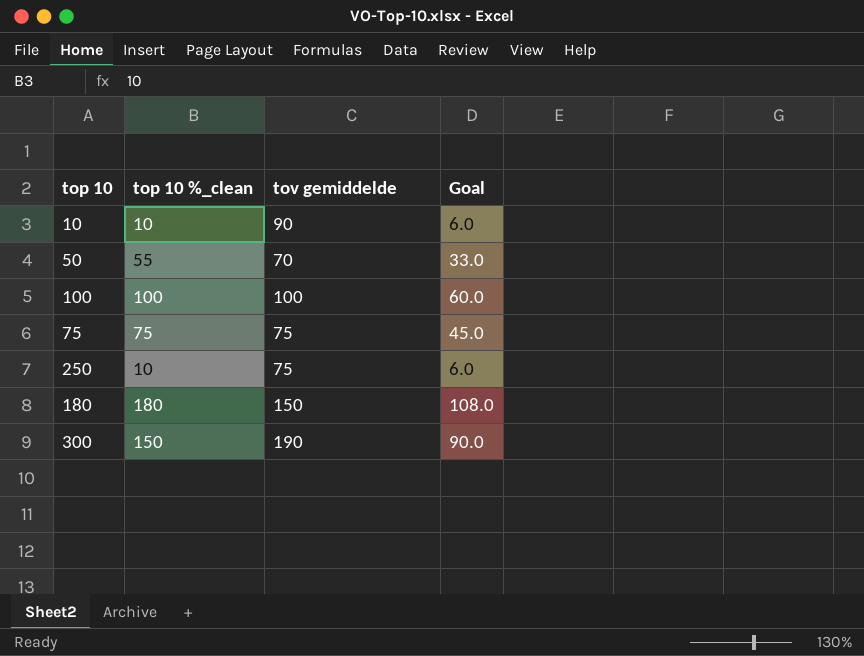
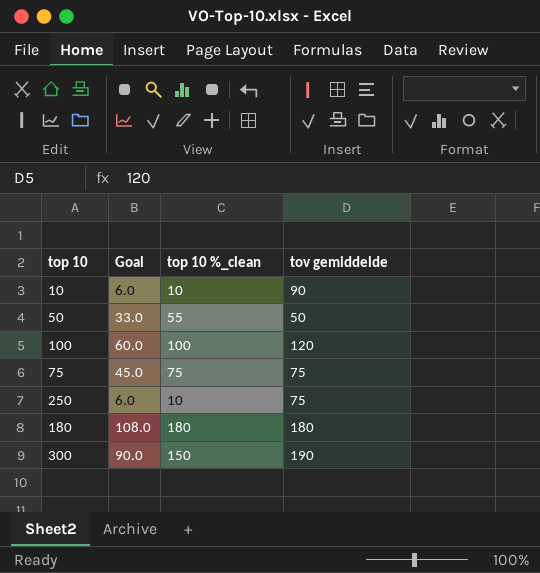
column Goal | position: 4 -> 2
50 | tov gemiddelde: 70 -> 50
100 | tov gemiddelde: 100 -> 120
180 | tov gemiddelde: 150 -> 180

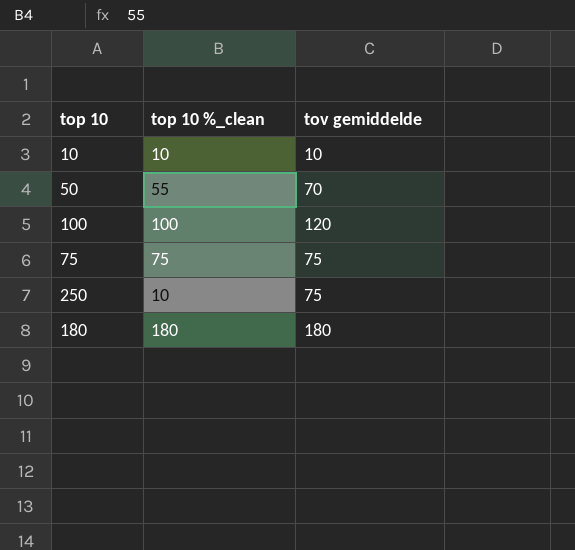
column Goal | formula: [top 10 %_clean] * 0.6 -> none
row 300: 90.0 | 150 | 190 -> none
10 | tov gemiddelde: 90 -> 10
50 | tov gemiddelde: 50 -> 70

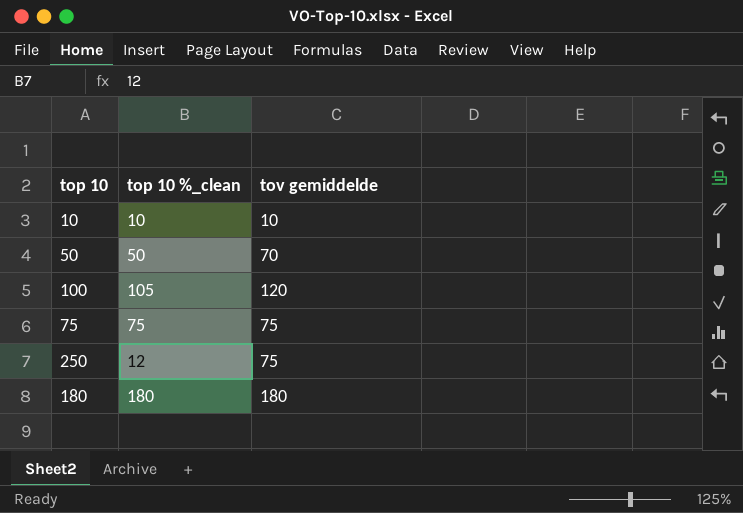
50 | top 10 %_clean: 55 -> 50
100 | top 10 %_clean: 100 -> 105
250 | top 10 %_clean: 10 -> 12

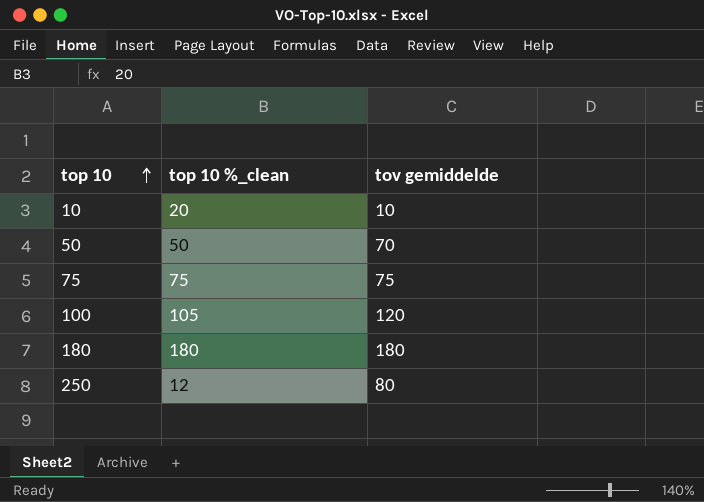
row order: none -> top 10 ascending
10 | top 10 %_clean: 10 -> 20
250 | tov gemiddelde: 75 -> 80

